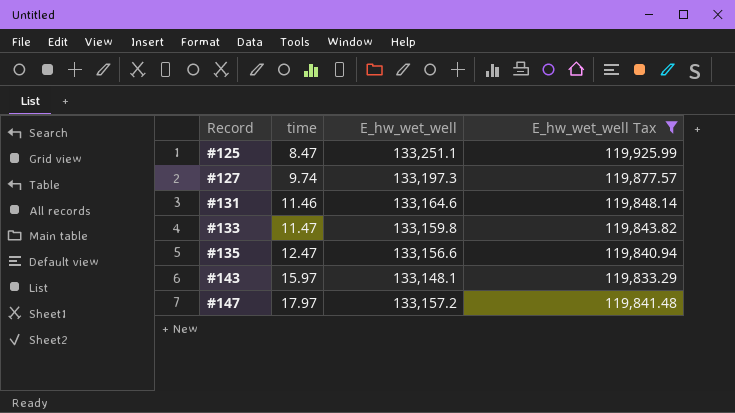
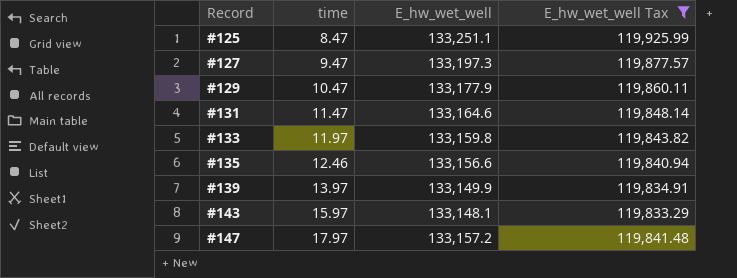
#127 | time: 9.74 -> 9.47
row #129: none -> 10.47 | 133,177.9 | 119,860.11
#131 | time: 11.46 -> 11.47
#133 | time: 11.47 -> 11.97
#135 | time: 12.47 -> 12.46
row #139: none -> 13.97 | 133,149.9 | 119,834.91

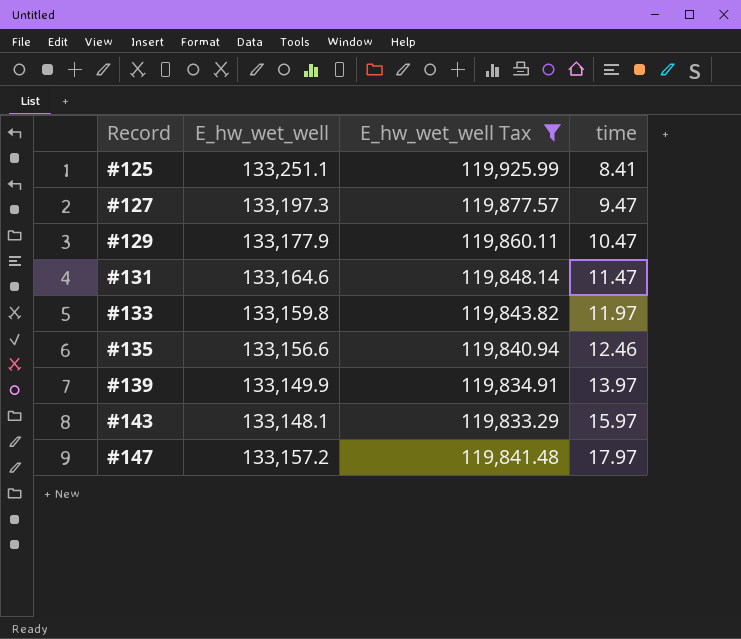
column time | position: 2 -> 4
#125 | time: 8.47 -> 8.41

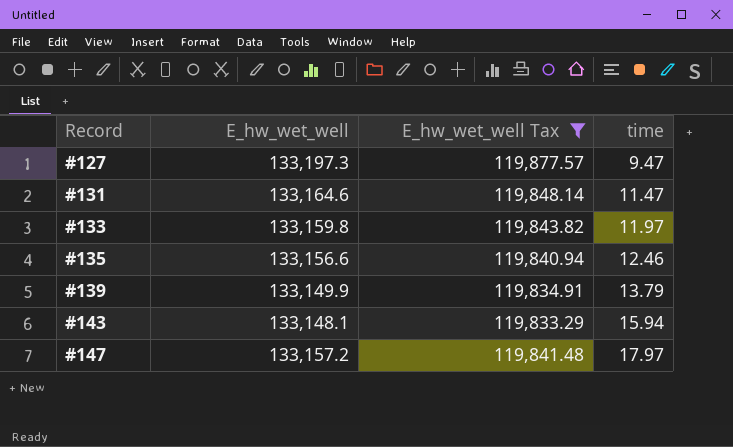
row #125: 133,251.1 | 119,925.99 | 8.41 -> none
row #129: 133,177.9 | 119,860.11 | 10.47 -> none
#139 | time: 13.97 -> 13.79
#143 | time: 15.97 -> 15.94

